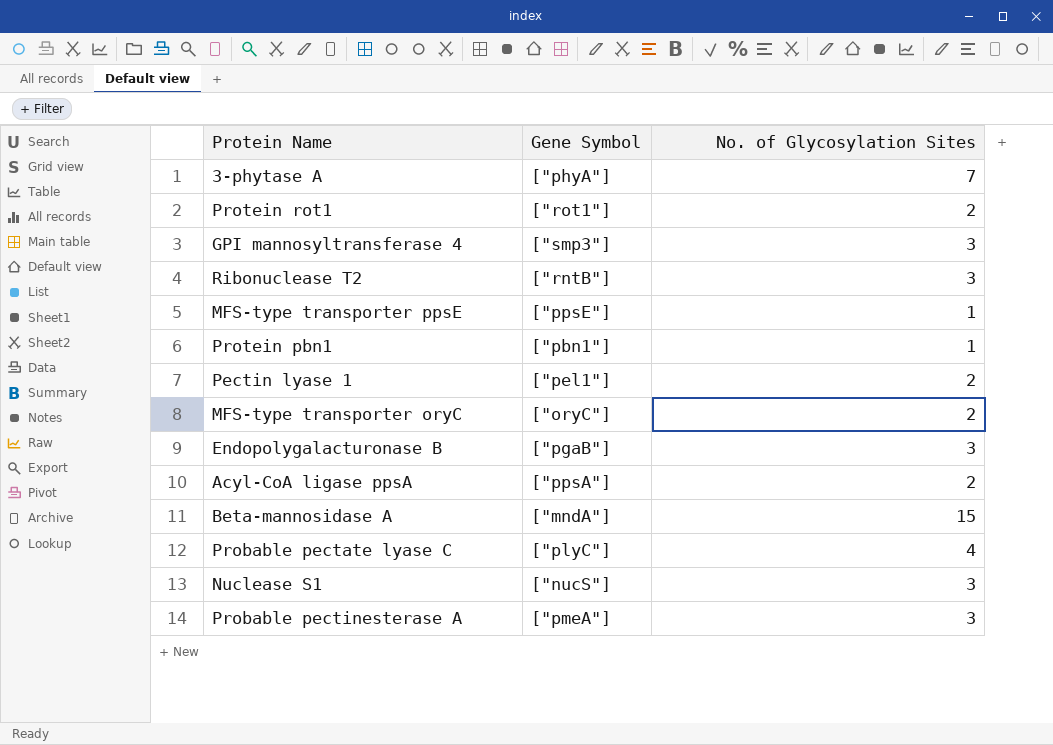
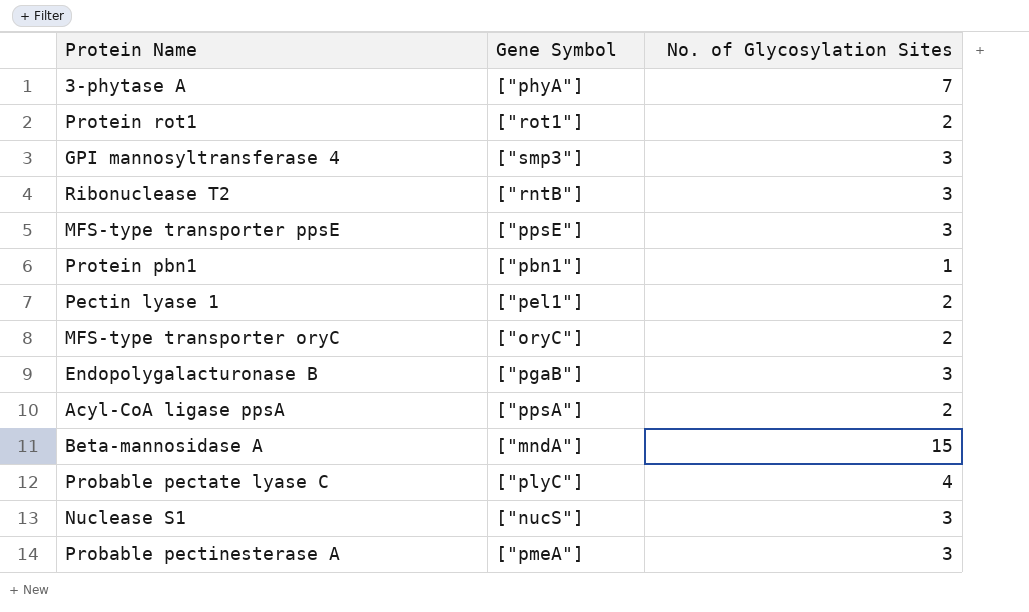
MFS-type transporter ppsE | No. of Glycosylation Sites: 1 -> 3

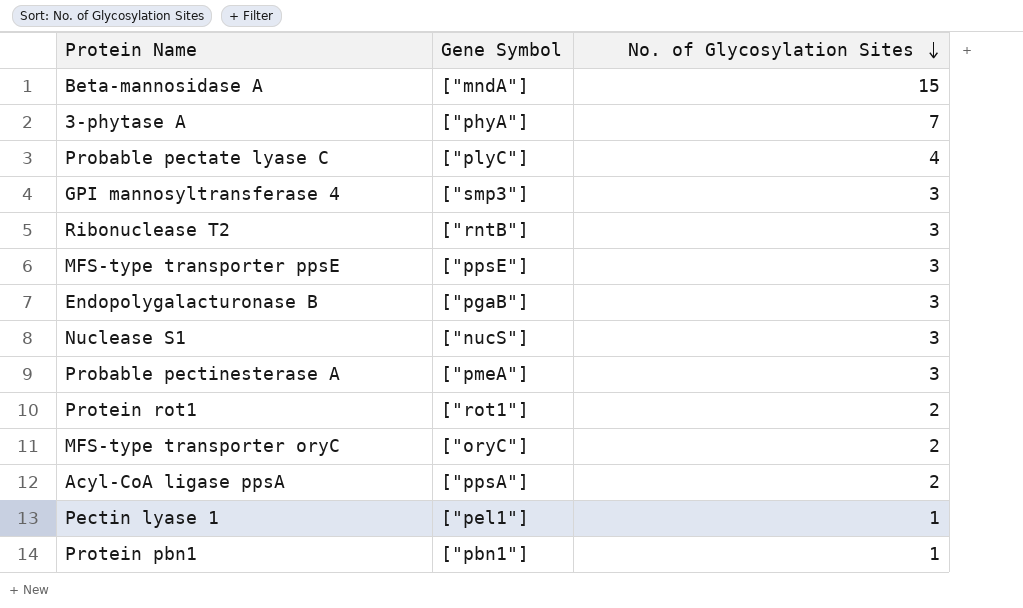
row order: none -> No. of Glycosylation Sites descending
Pectin lyase 1 | No. of Glycosylation Sites: 2 -> 1

